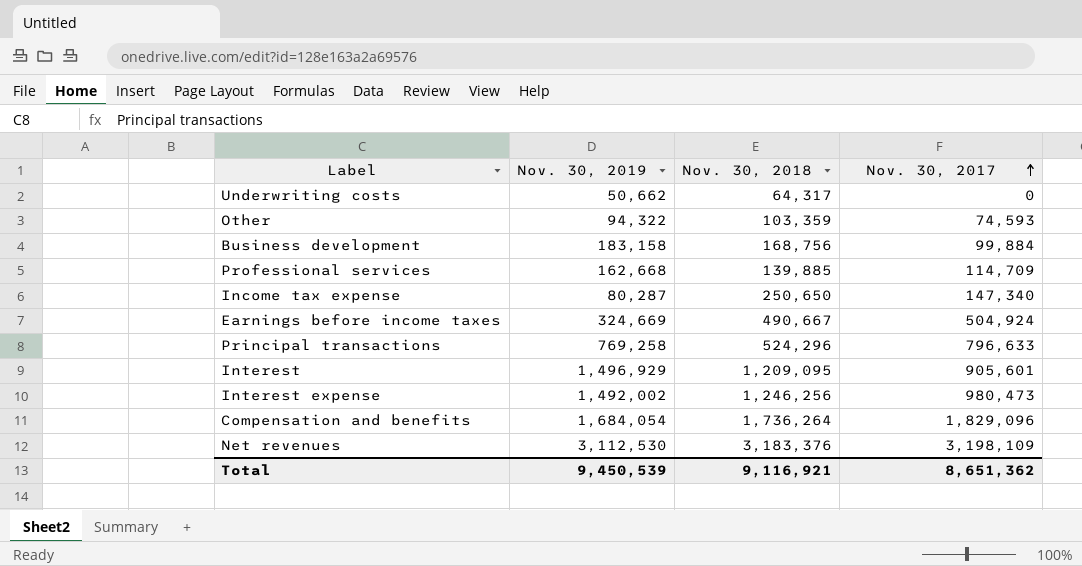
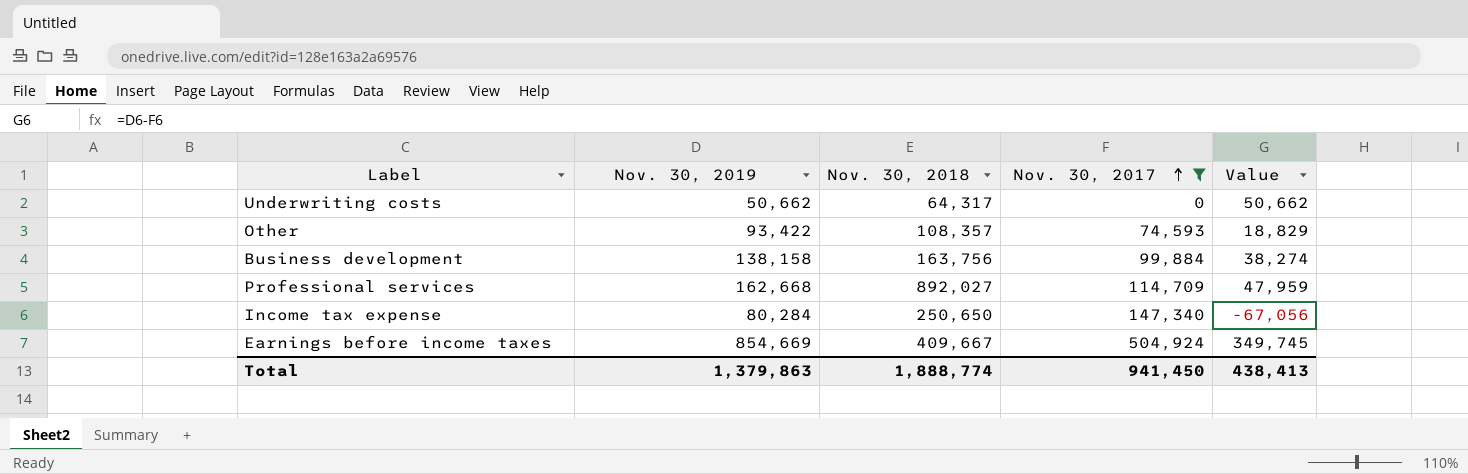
filter: none -> Nov. 30, 2017 <= 504,924
column Value | formula: none -> [Nov. 30, 2019] - [Nov. 30, 2017]
Other | Nov. 30, 2019: 94,322 -> 93,422
Other | Nov. 30, 2018: 103,359 -> 108,357
Business development | Nov. 30, 2019: 183,158 -> 138,158
Business development | Nov. 30, 2018: 168,756 -> 163,756
Professional services | Nov. 30, 2018: 139,885 -> 892,027
Income tax expense | Nov. 30, 2019: 80,287 -> 80,284
Earnings before income taxes | Nov. 30, 2019: 324,669 -> 854,669
Earnings before income taxes | Nov. 30, 2018: 490,667 -> 409,667
Total | Nov. 30, 2019: 9,450,539 -> 1,379,863
Total | Nov. 30, 2018: 9,116,921 -> 1,888,774
Total | Nov. 30, 2017: 8,651,362 -> 941,450

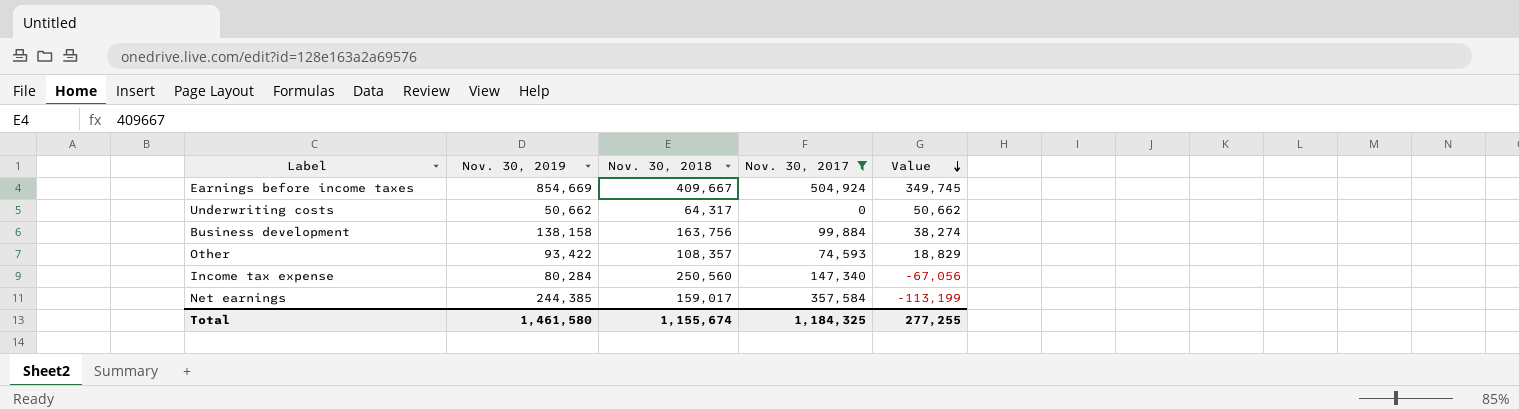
row order: Nov. 30, 2017 ascending -> Value descending
row Professional services: 162,668 | 892,027 | 114,709 | 47,959 -> none
Income tax expense | Nov. 30, 2018: 250,650 -> 250,560
row Net earnings: none -> 244,385 | 159,017 | 357,584 | -113,199
Total | Nov. 30, 2019: 1,379,863 -> 1,461,580
Total | Nov. 30, 2018: 1,888,774 -> 1,155,674
Total | Nov. 30, 2017: 941,450 -> 1,184,325
Total | Value: 438,413 -> 277,255

